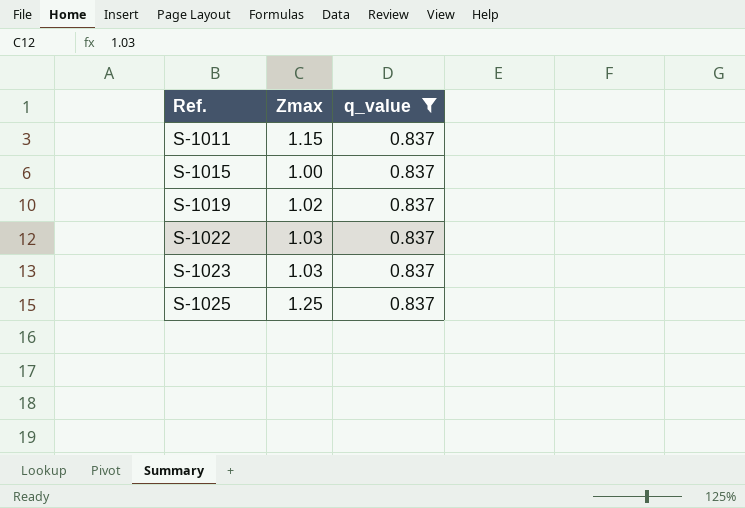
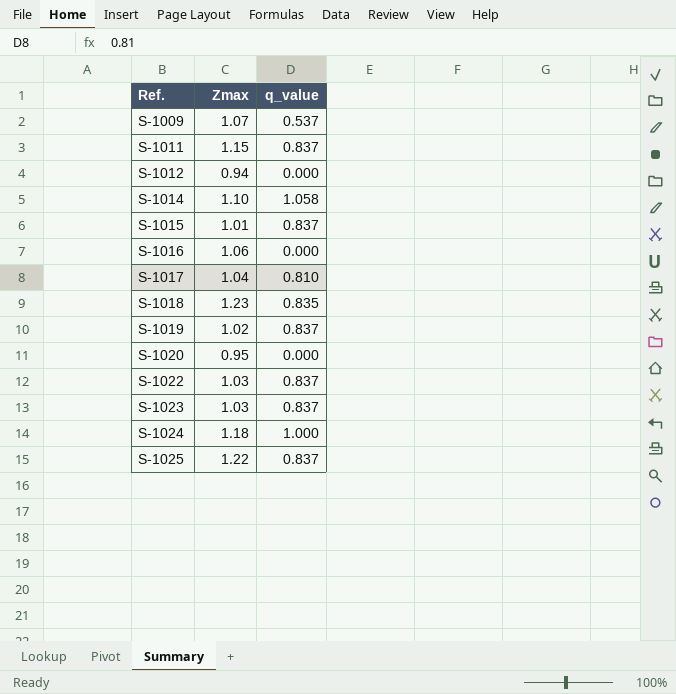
filter: q_value = 0.837 -> none
S-1015 | Zmax: 1.00 -> 1.01
S-1025 | Zmax: 1.25 -> 1.22

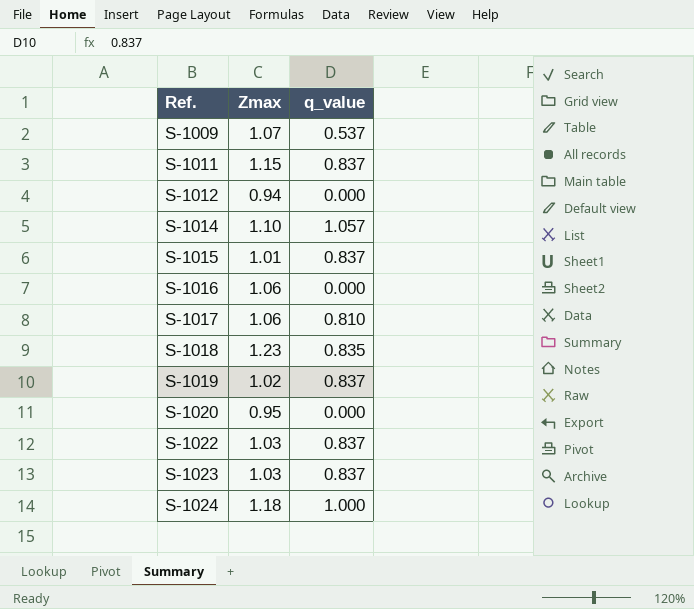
row S-1025: 1.22 | 0.837 -> none
S-1014 | q_value: 1.058 -> 1.057
S-1017 | Zmax: 1.04 -> 1.06

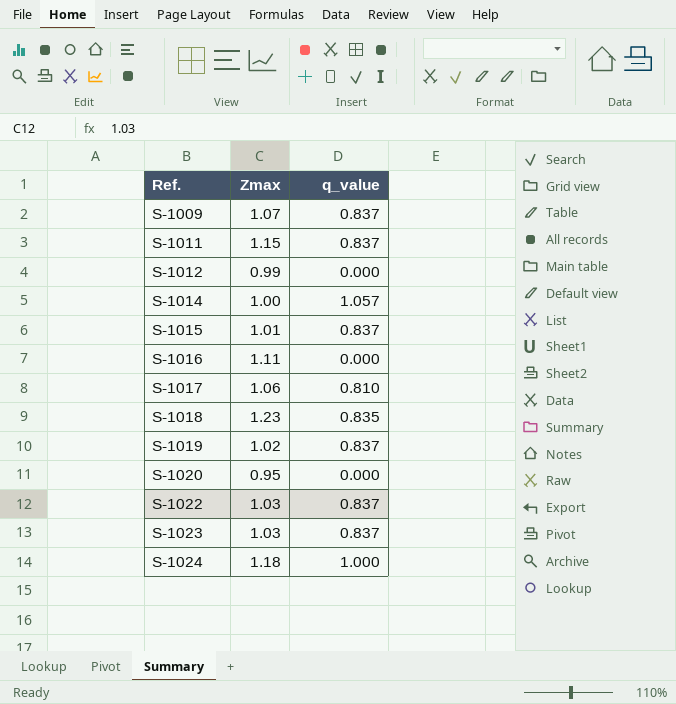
S-1009 | q_value: 0.537 -> 0.837
S-1012 | Zmax: 0.94 -> 0.99
S-1014 | Zmax: 1.10 -> 1.00
S-1016 | Zmax: 1.06 -> 1.11

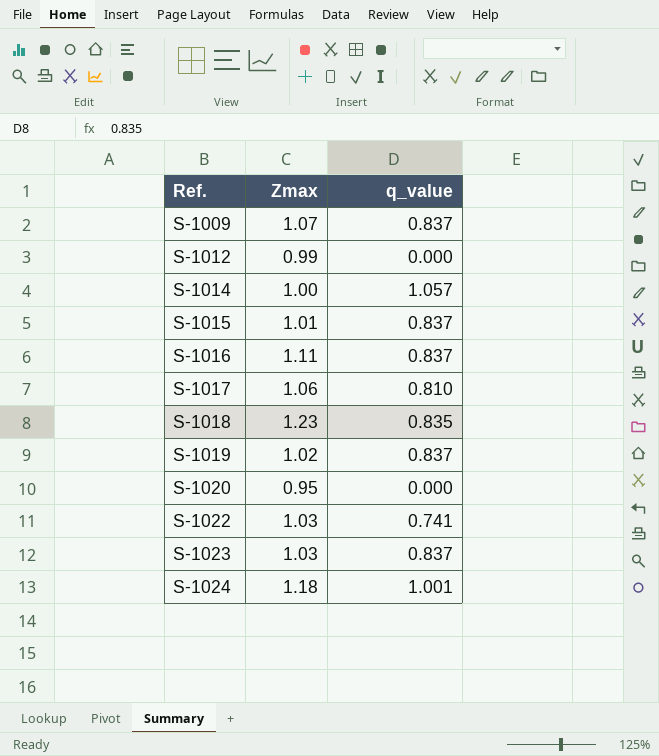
row S-1011: 1.15 | 0.837 -> none
S-1016 | q_value: 0.000 -> 0.837
S-1022 | q_value: 0.837 -> 0.741
S-1024 | q_value: 1.000 -> 1.001

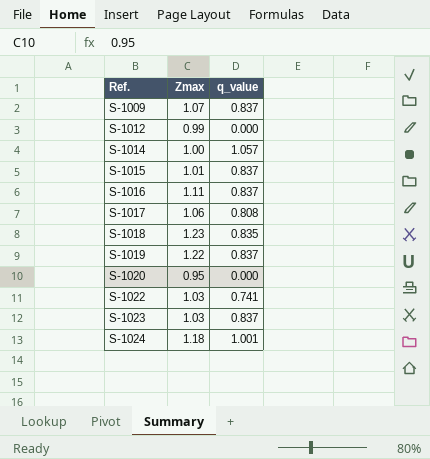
S-1017 | q_value: 0.810 -> 0.808
S-1019 | Zmax: 1.02 -> 1.22

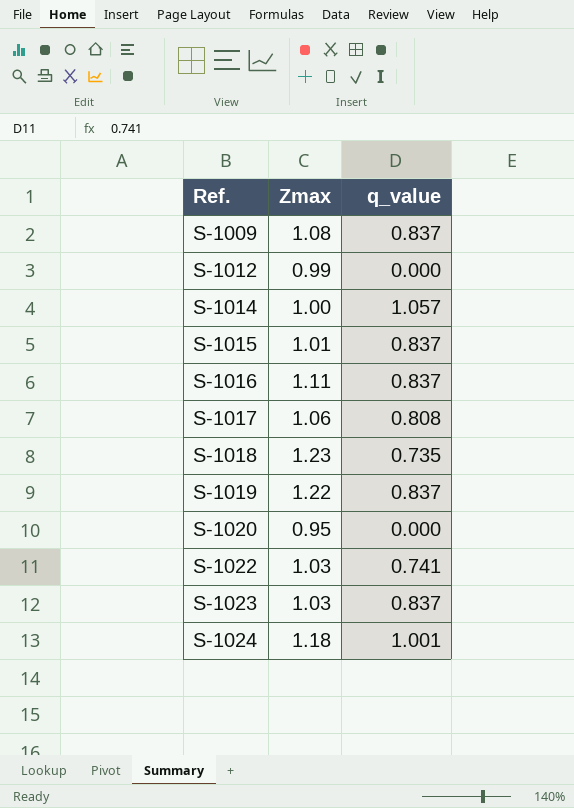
S-1009 | Zmax: 1.07 -> 1.08
S-1018 | q_value: 0.835 -> 0.735

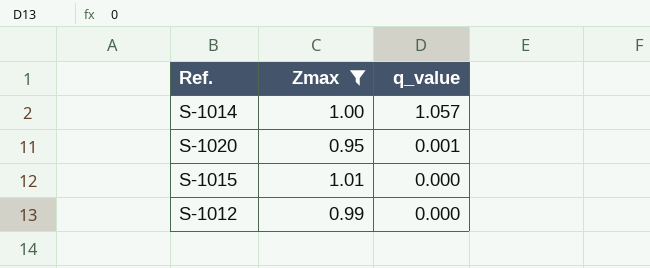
filter: none -> Zmax <= 1.01
row order: Ref. ascending -> q_value descending
S-1020 | q_value: 0.000 -> 0.001
S-1015 | q_value: 0.837 -> 0.000

